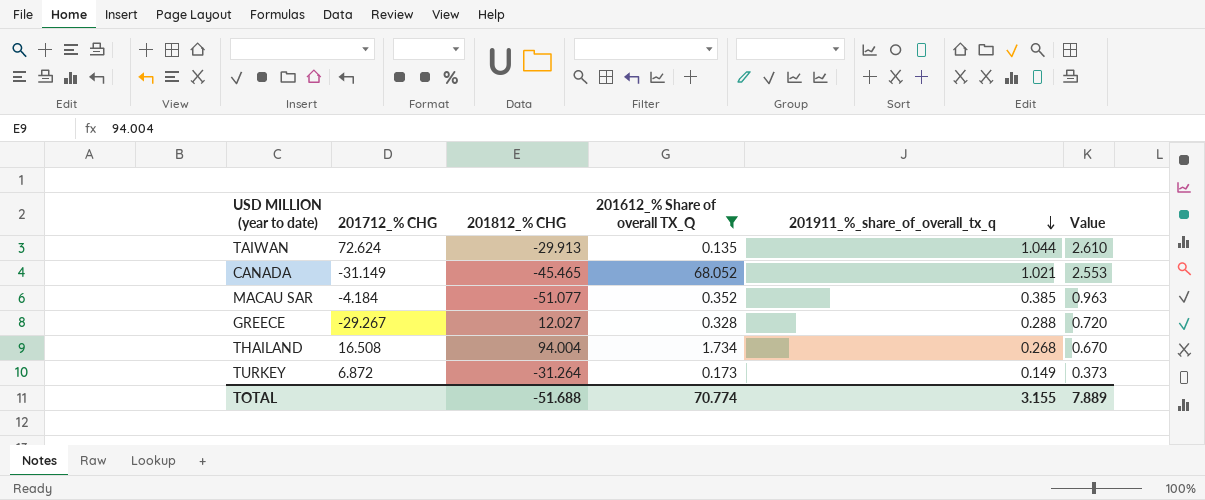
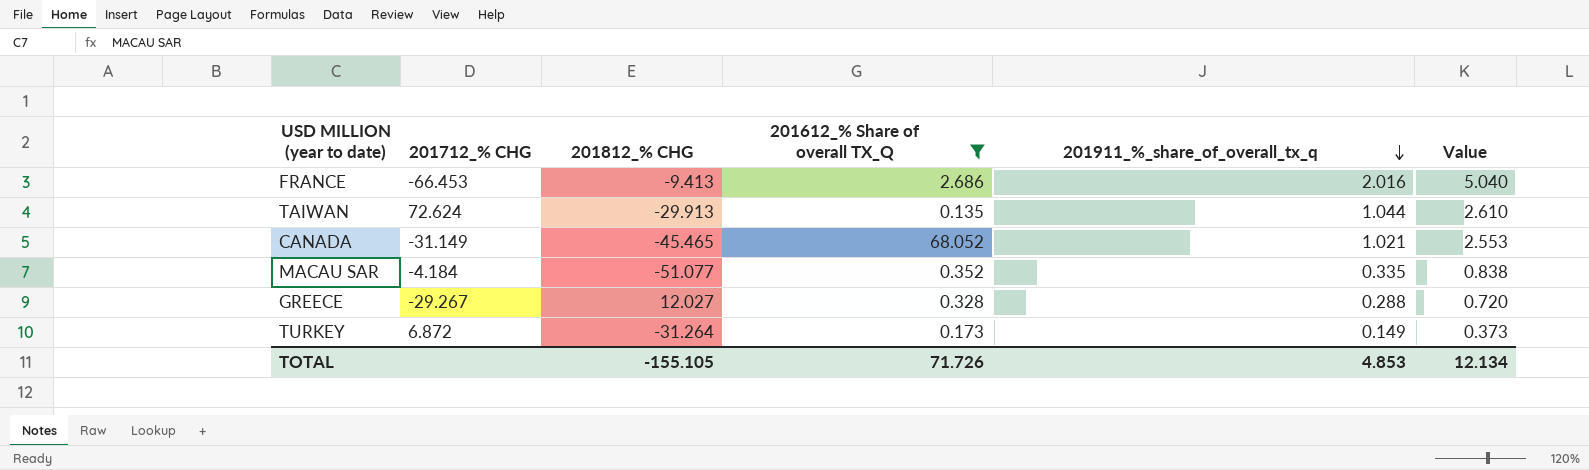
row THAILAND: 16.508 | 94.004 | 1.734 | 0.268 | 0.670 -> none
row FRANCE: none -> -66.453 | -9.413 | 2.686 | 2.016 | 5.040
MACAU SAR | 201911_%_share_of_overall_tx_q: 0.385 -> 0.335
MACAU SAR | Value: 0.963 -> 0.838
TOTAL | 201812_% CHG: -51.688 -> -155.105
TOTAL | 201612_% Share of overall TX_Q: 70.774 -> 71.726
TOTAL | 201911_%_share_of_overall_tx_q: 3.155 -> 4.853
TOTAL | Value: 7.889 -> 12.134

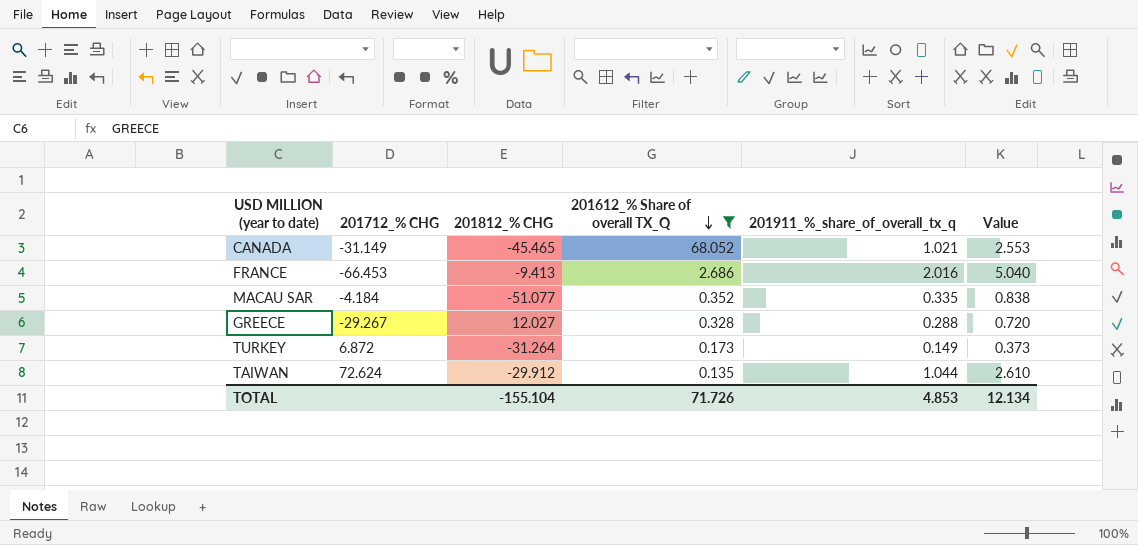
row order: 201911_%_share_of_overall_tx_q descending -> 201612_% Share of overall TX_Q descending
TAIWAN | 201812_% CHG: -29.913 -> -29.912
TOTAL | 201812_% CHG: -155.105 -> -155.104

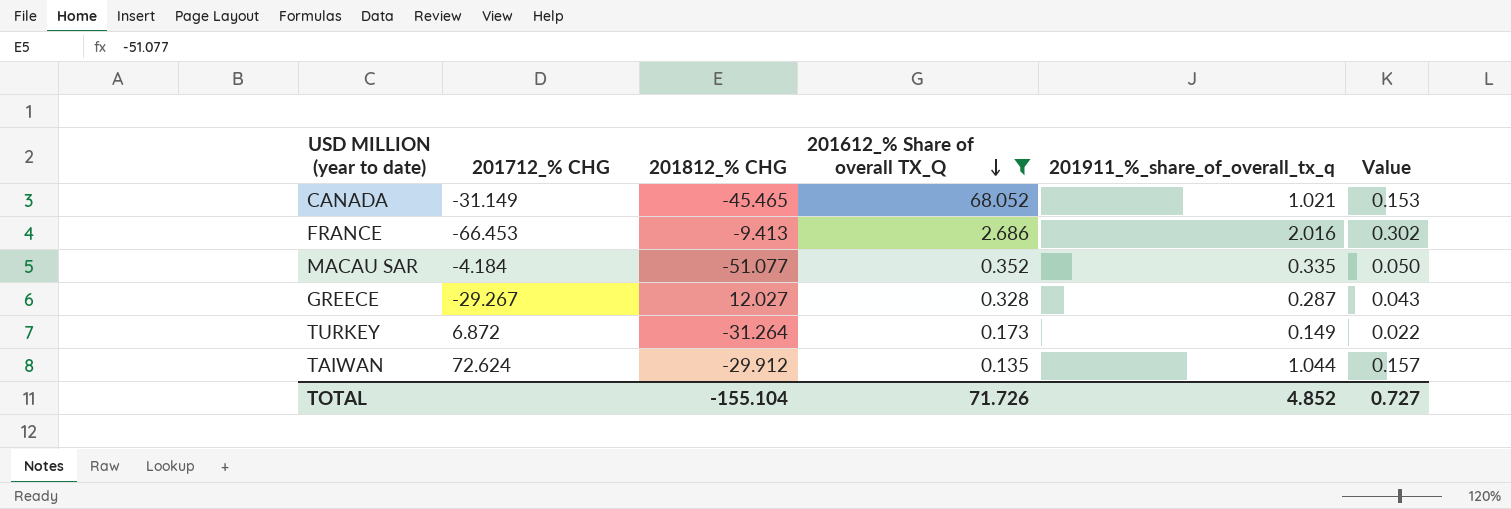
column Value | formula: [201911_%_share_of_overall_tx_q] * 2.5 -> [201911_%_share_of_overall_tx_q] * 0.15
GREECE | 201911_%_share_of_overall_tx_q: 0.288 -> 0.287
TOTAL | 201911_%_share_of_overall_tx_q: 4.853 -> 4.852
TOTAL | Value: 12.134 -> 0.727

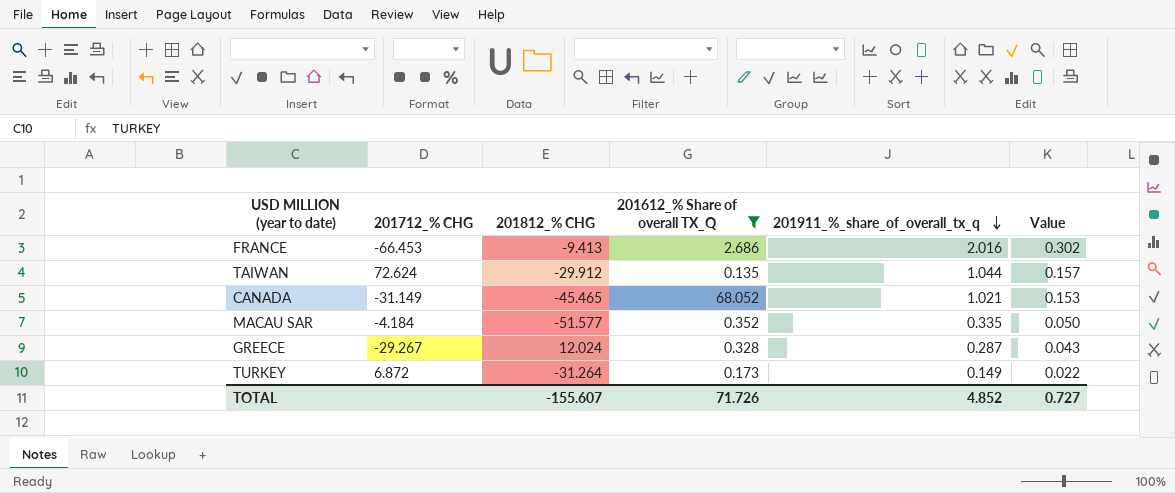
row order: 201612_% Share of overall TX_Q descending -> 201911_%_share_of_overall_tx_q descending
MACAU SAR | 201812_% CHG: -51.077 -> -51.577
GREECE | 201812_% CHG: 12.027 -> 12.024
TOTAL | 201812_% CHG: -155.104 -> -155.607

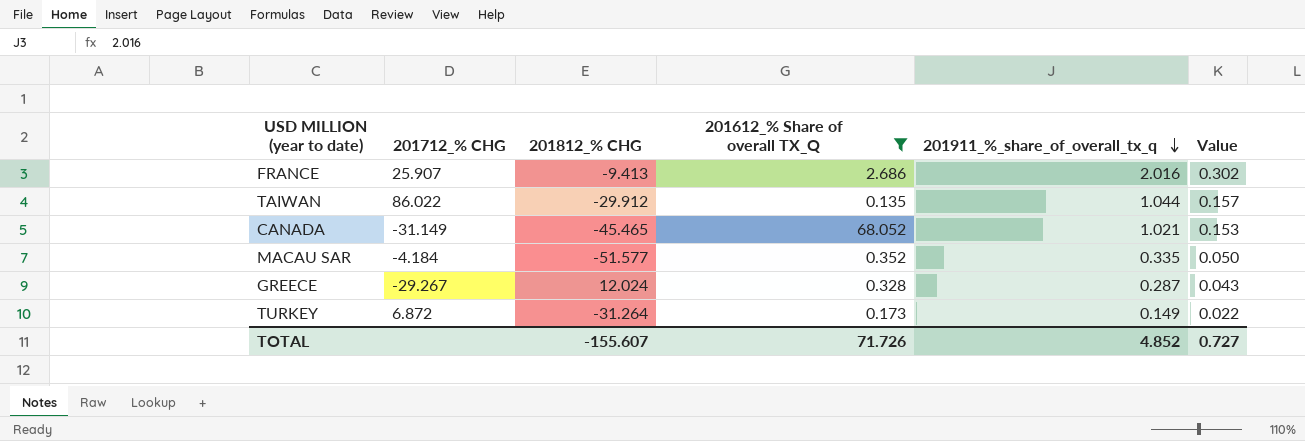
FRANCE | 201712_% CHG: -66.453 -> 25.907
TAIWAN | 201712_% CHG: 72.624 -> 86.022

